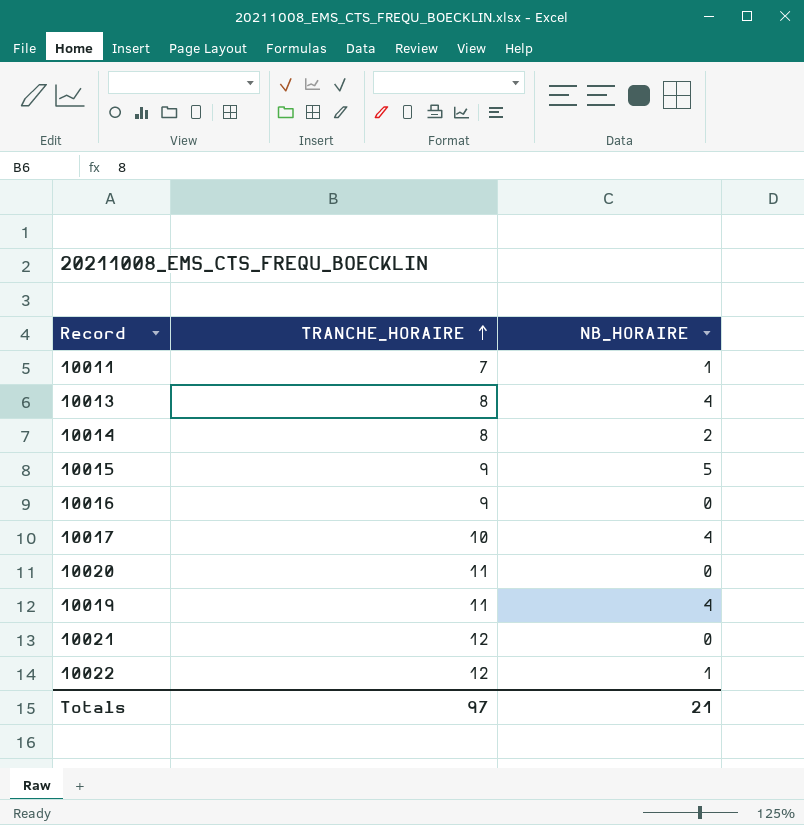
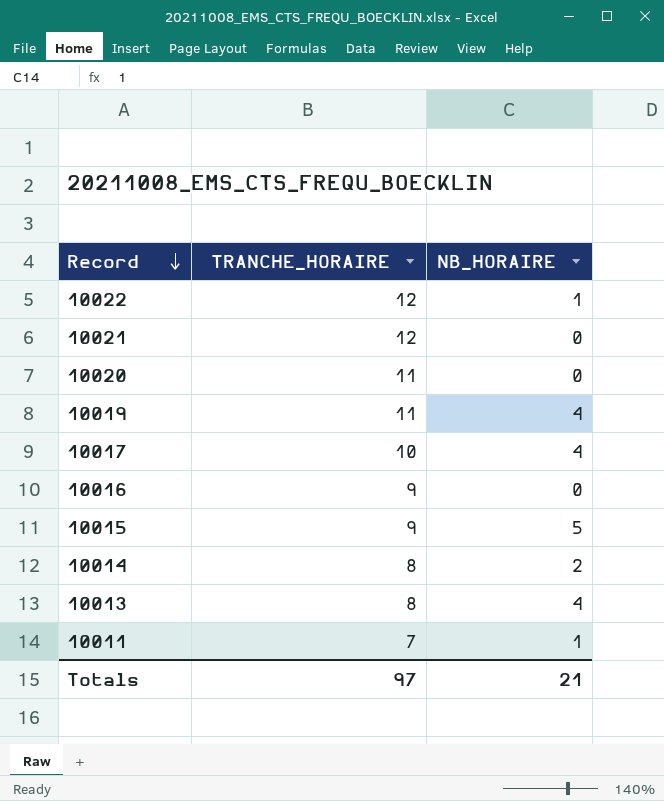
row order: TRANCHE_HORAIRE ascending -> Record descending

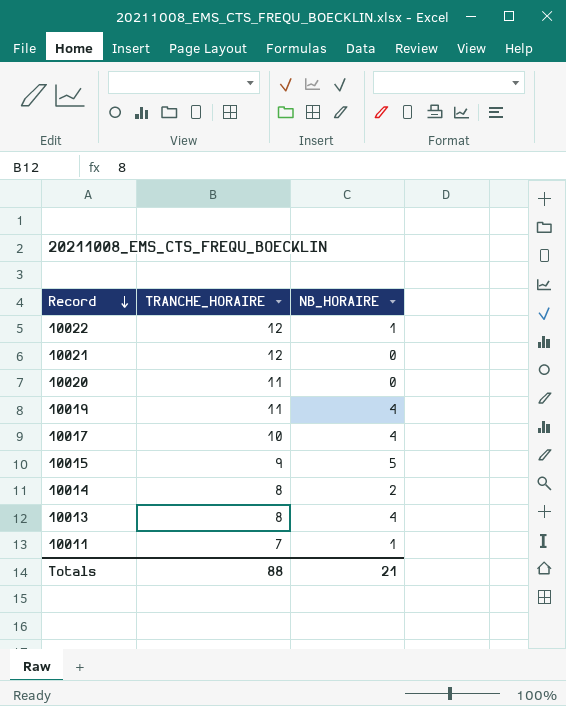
row 10016: 9 | 0 -> none
Totals | TRANCHE_HORAIRE: 97 -> 88

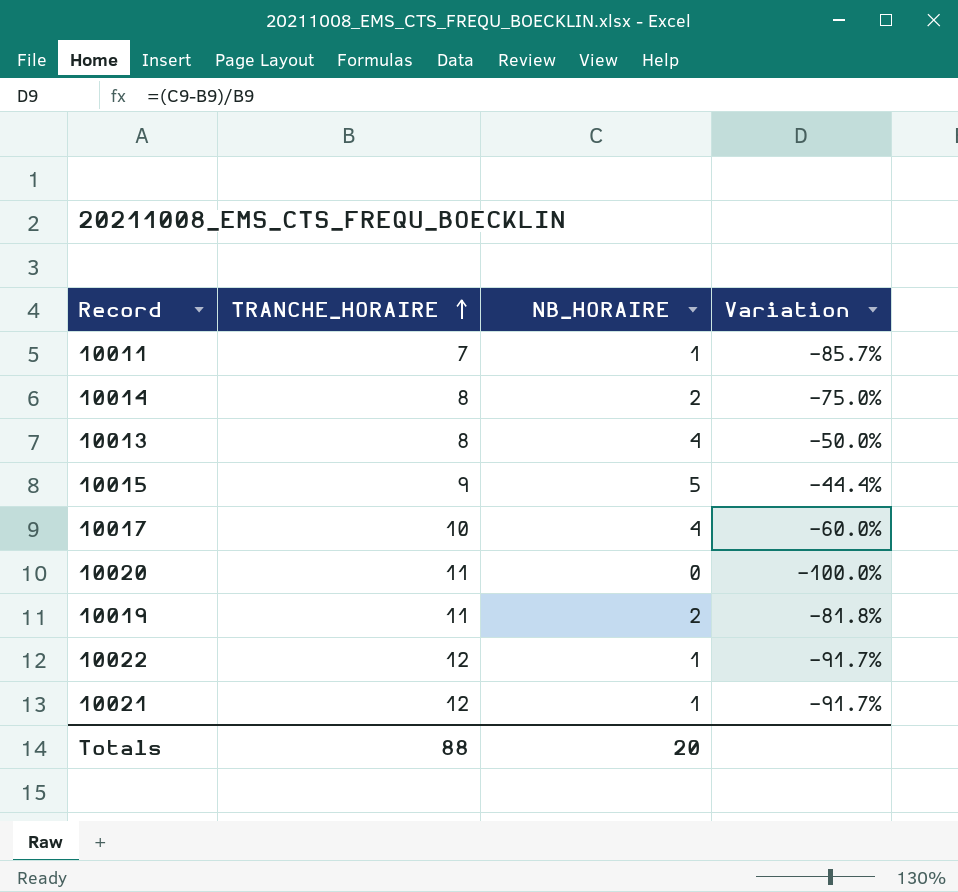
row order: Record descending -> TRANCHE_HORAIRE ascending
column Variation | formula: none -> ([NB_HORAIRE] - [TRANCHE_HORAIRE]) / [TRANCHE_HORAIRE]
10019 | NB_HORAIRE: 4 -> 2
10021 | NB_HORAIRE: 0 -> 1
Totals | NB_HORAIRE: 21 -> 20

